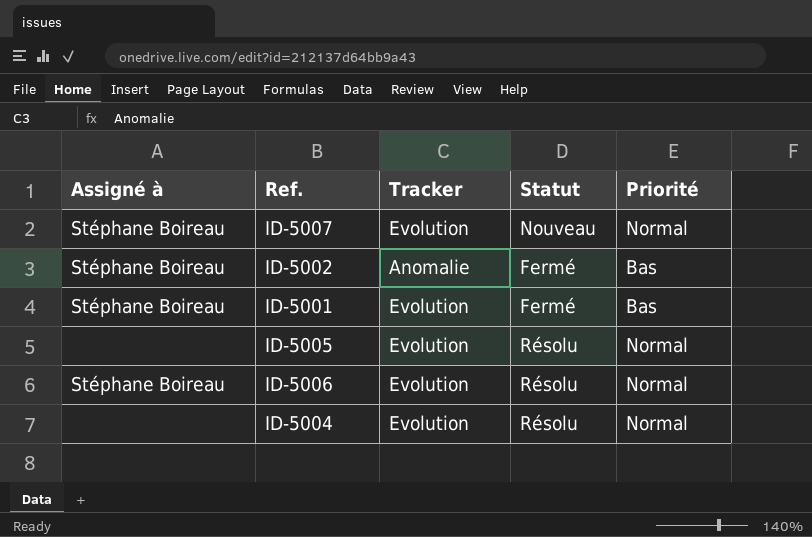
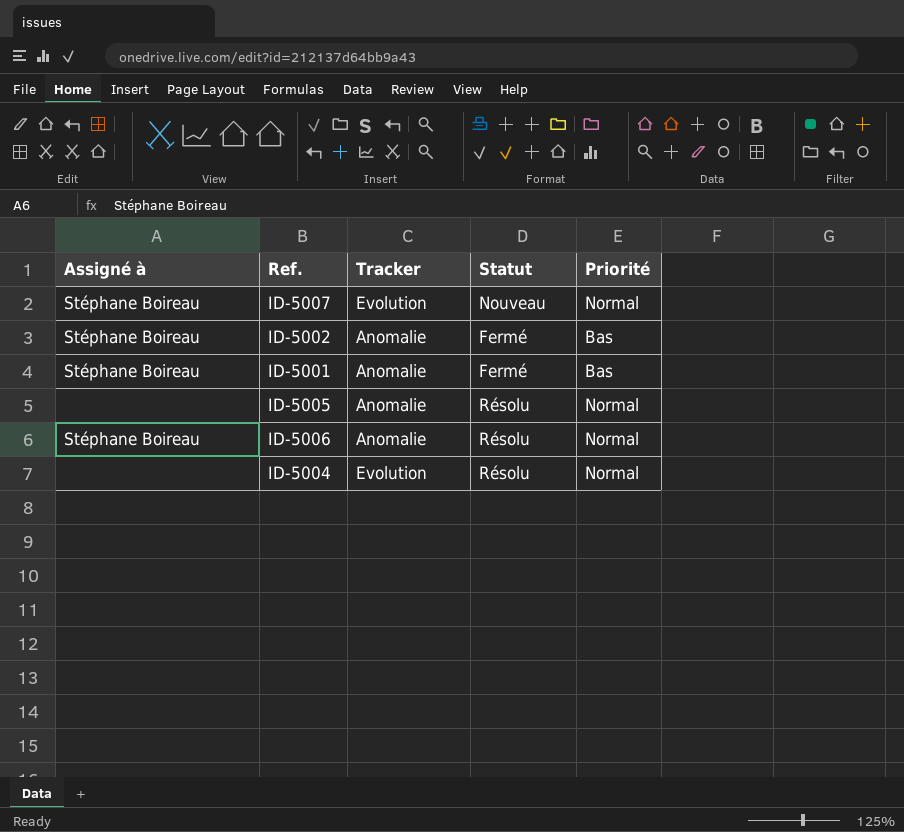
ID-5001 | Tracker: Evolution -> Anomalie
ID-5005 | Tracker: Evolution -> Anomalie
ID-5006 | Tracker: Evolution -> Anomalie

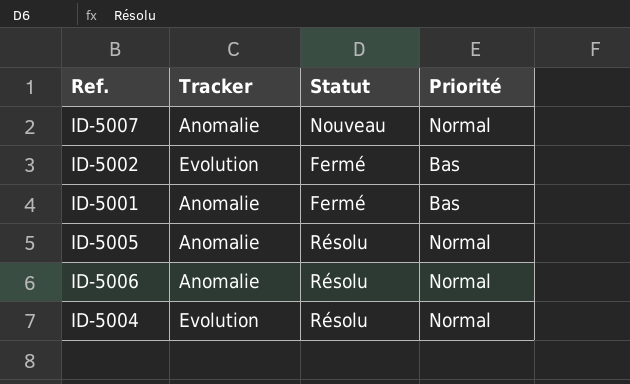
column Assigné à | position: 1 -> none
ID-5007 | Tracker: Evolution -> Anomalie
ID-5002 | Tracker: Anomalie -> Evolution

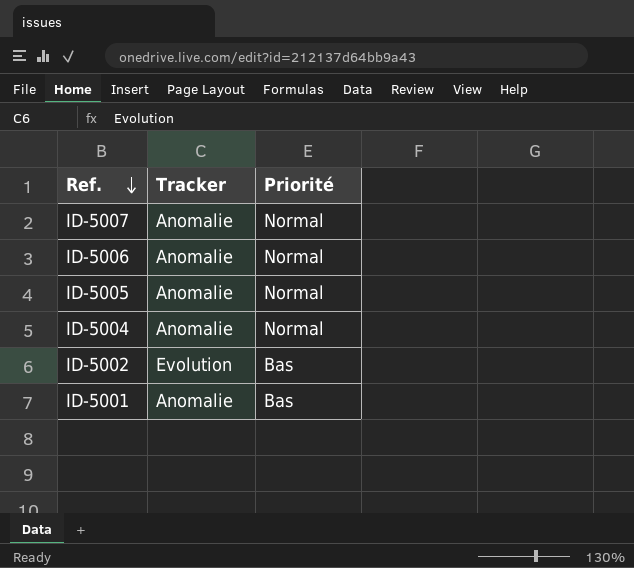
row order: none -> Ref. descending
column Statut | position: 3 -> none
ID-5004 | Tracker: Evolution -> Anomalie

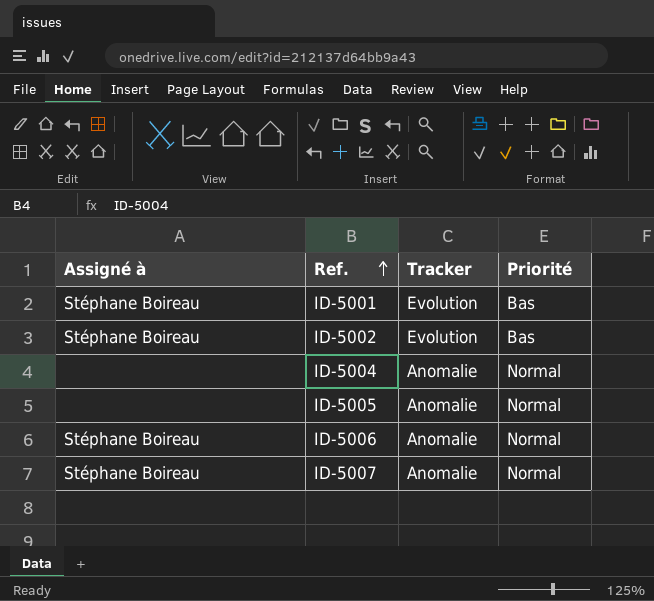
row order: Ref. descending -> Ref. ascending
column Assigné à | position: none -> 1
ID-5001 | Tracker: Anomalie -> Evolution

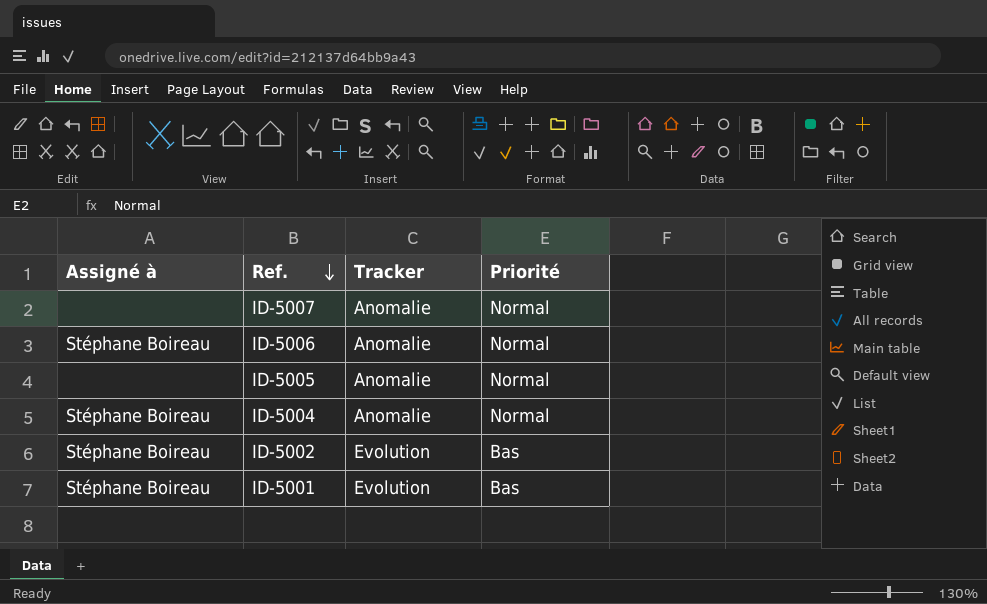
row order: Ref. ascending -> Ref. descending
ID-5007 | Assigné à: Stéphane Boireau -> none
ID-5004 | Assigné à: none -> Stéphane Boireau

